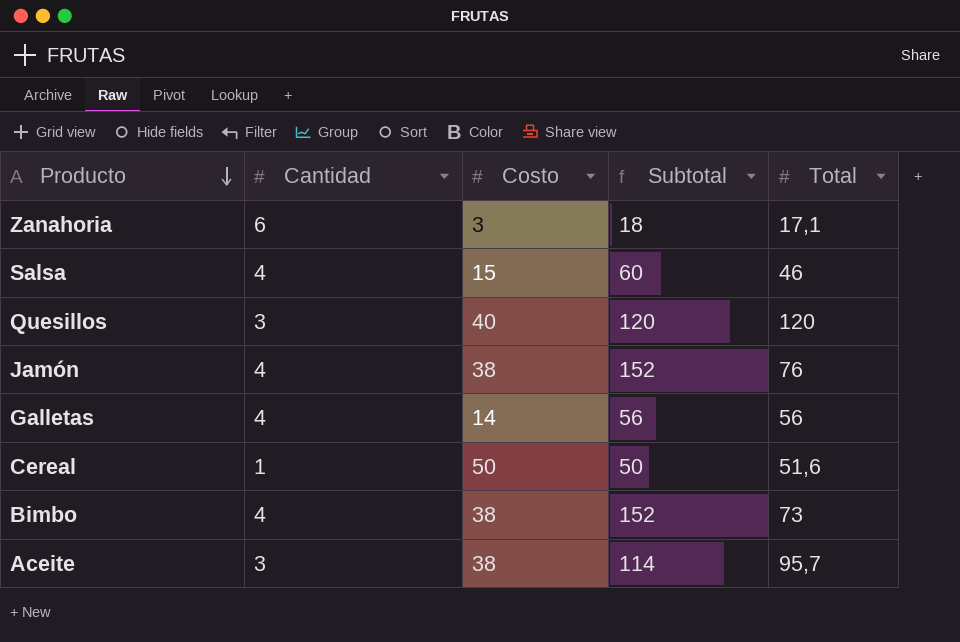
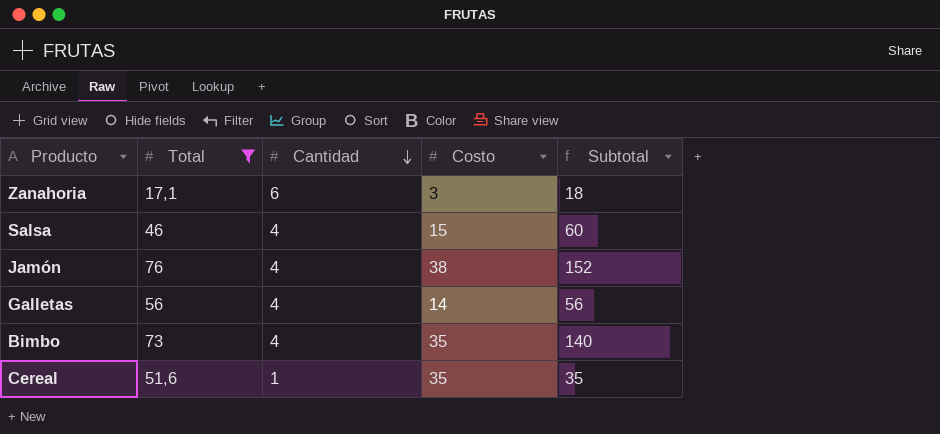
filter: none -> Total <= 76
row order: Producto descending -> Cantidad descending
column Total | position: 5 -> 2
Bimbo | Costo: 38 -> 35
Bimbo | Subtotal: 152 -> 140
Cereal | Costo: 50 -> 35
Cereal | Subtotal: 50 -> 35

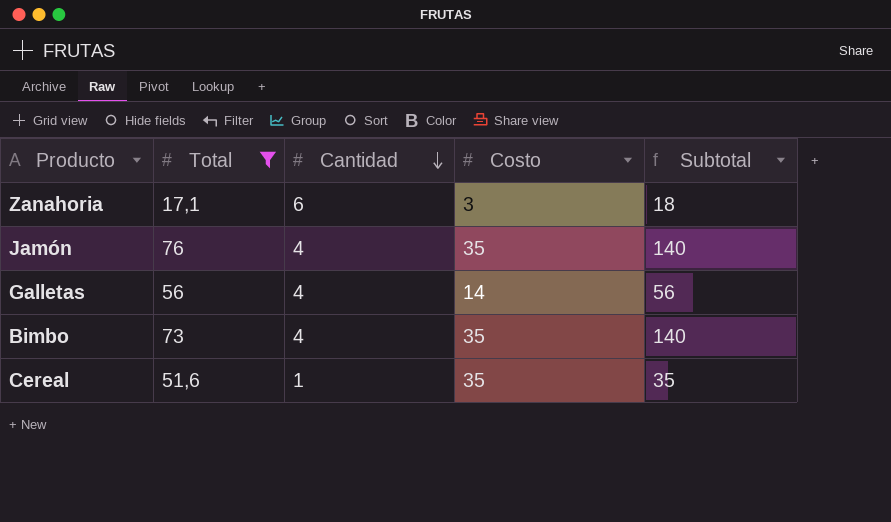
row Salsa: 46 | 4 | 15 | 60 -> none
Jamón | Costo: 38 -> 35
Jamón | Subtotal: 152 -> 140

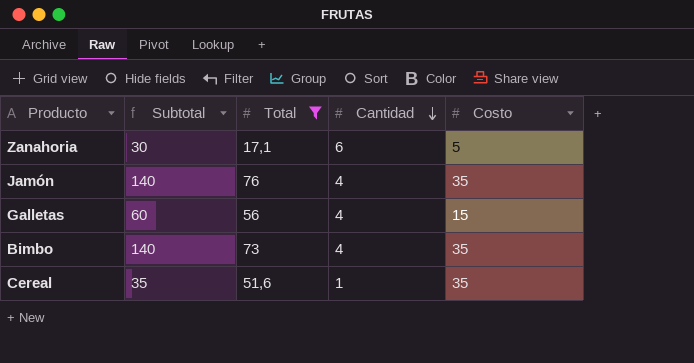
column Subtotal | position: 5 -> 2
Zanahoria | Subtotal: 18 -> 30
Zanahoria | Costo: 3 -> 5
Galletas | Subtotal: 56 -> 60
Galletas | Costo: 14 -> 15

